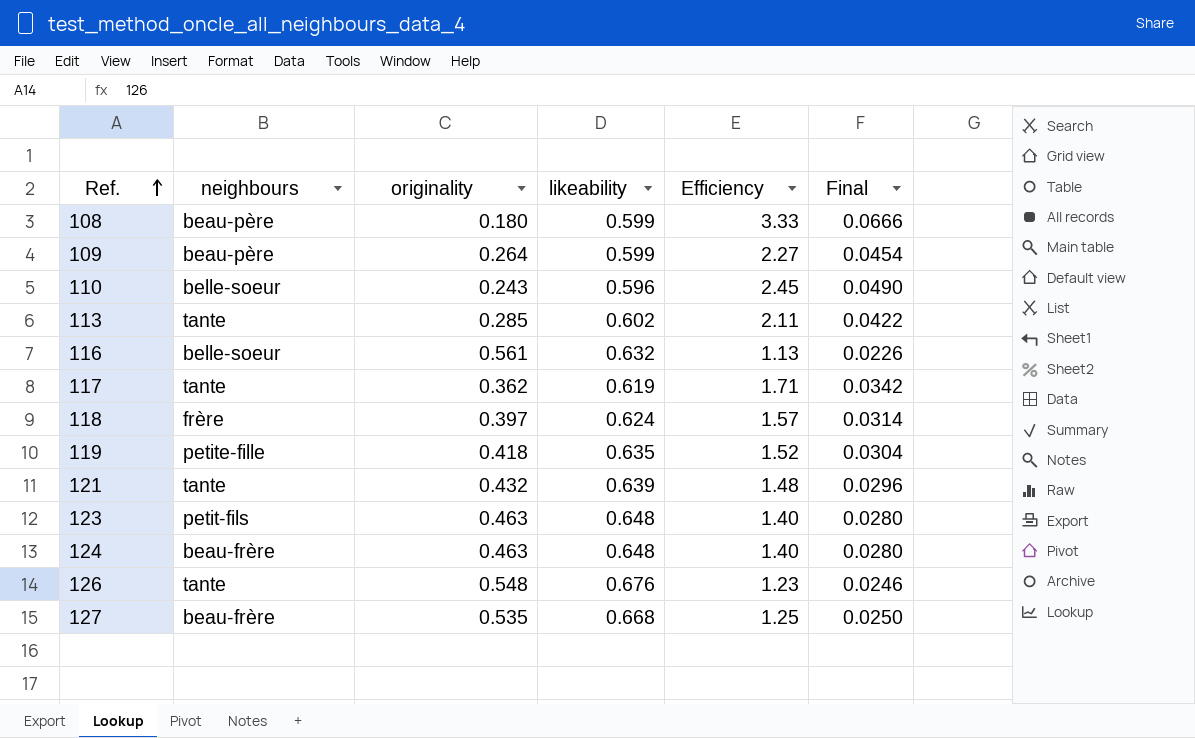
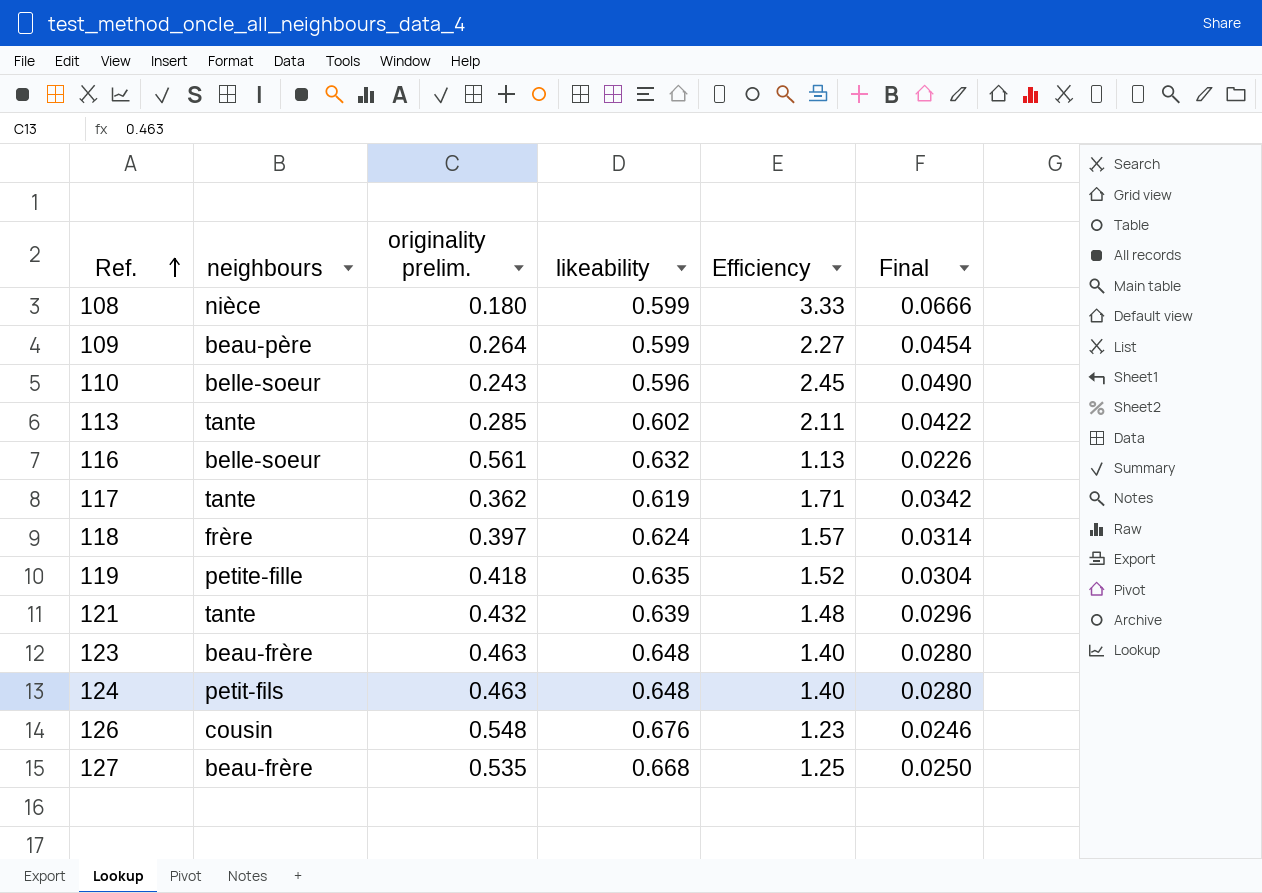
column name: originality -> originality prelim.
108 | neighbours: beau-père -> nièce
123 | neighbours: petit-fils -> beau-frère
124 | neighbours: beau-frère -> petit-fils
126 | neighbours: tante -> cousin

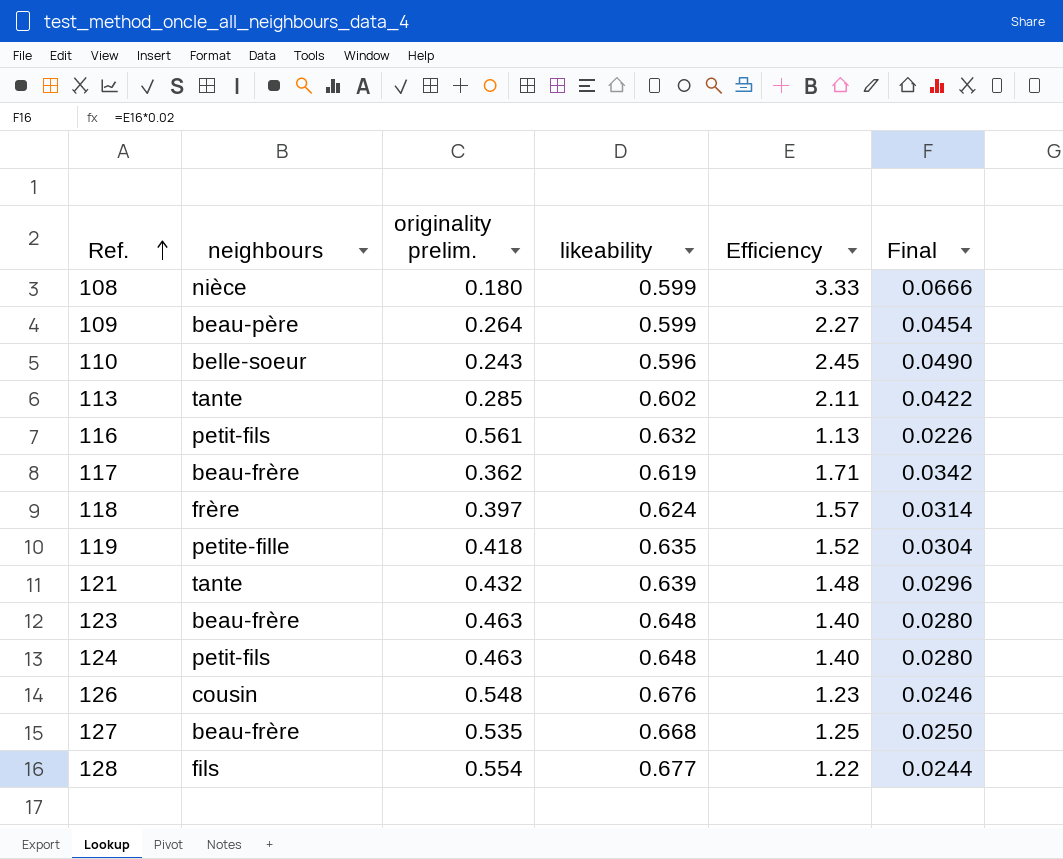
116 | neighbours: belle-soeur -> petit-fils
117 | neighbours: tante -> beau-frère
row 128: none -> fils | 0.554 | 0.677 | 1.22 | 0.0244

